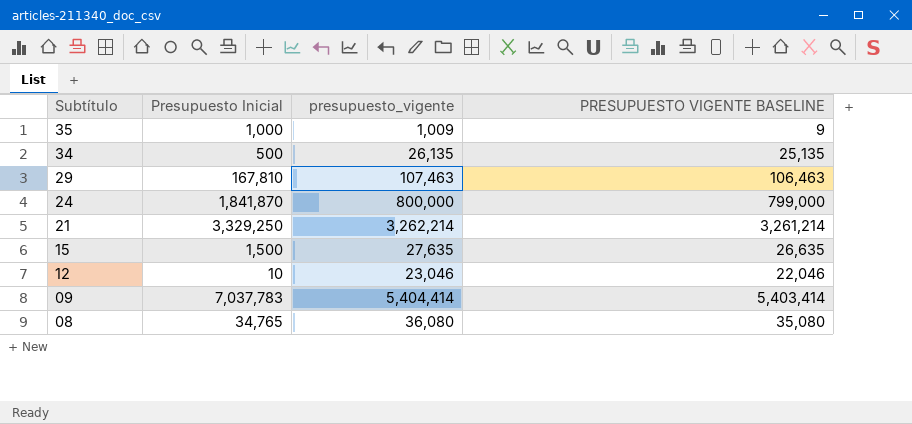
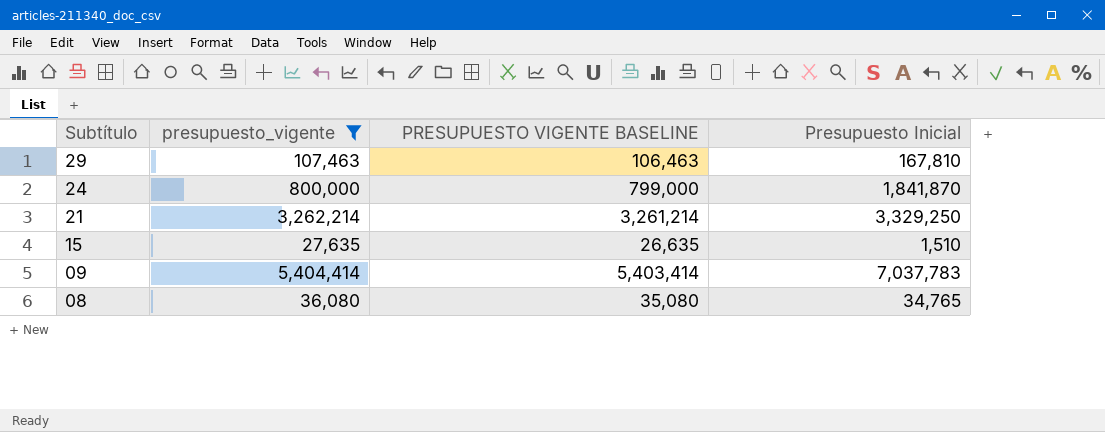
filter: none -> presupuesto_vigente >= 27,635
column Presupuesto Inicial | position: 2 -> 4
15 | Presupuesto Inicial: 1,500 -> 1,510

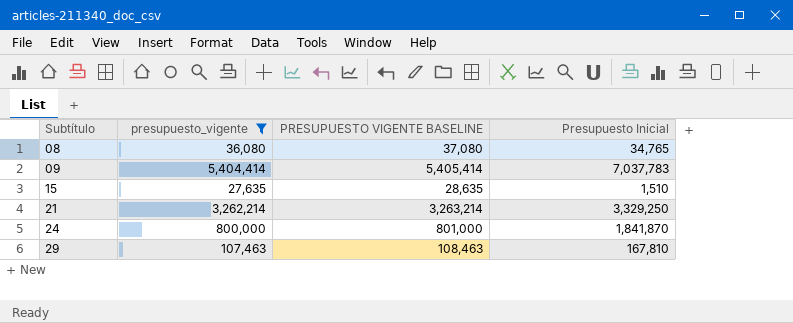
row order: Subtítulo descending -> Subtítulo ascending
column PRESUPUESTO VIGENTE BASELINE | formula: [presupuesto_vigente] - 1000 -> [presupuesto_vigente] + 1000

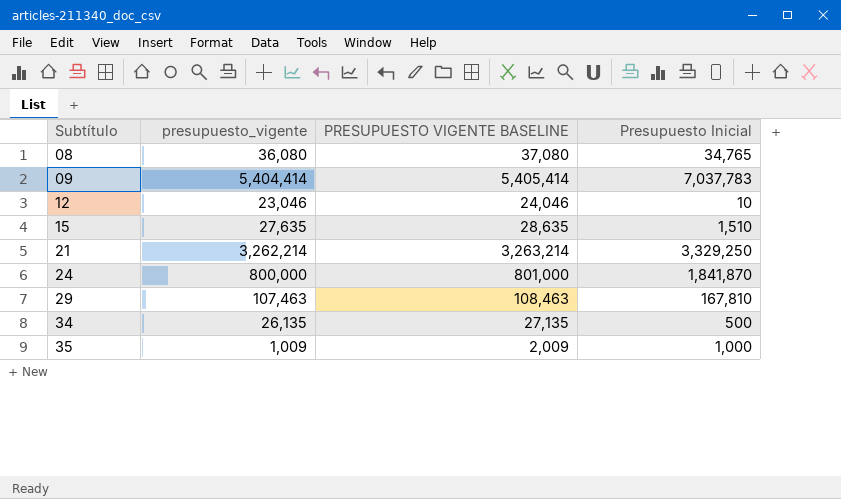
filter: presupuesto_vigente >= 27,635 -> none

